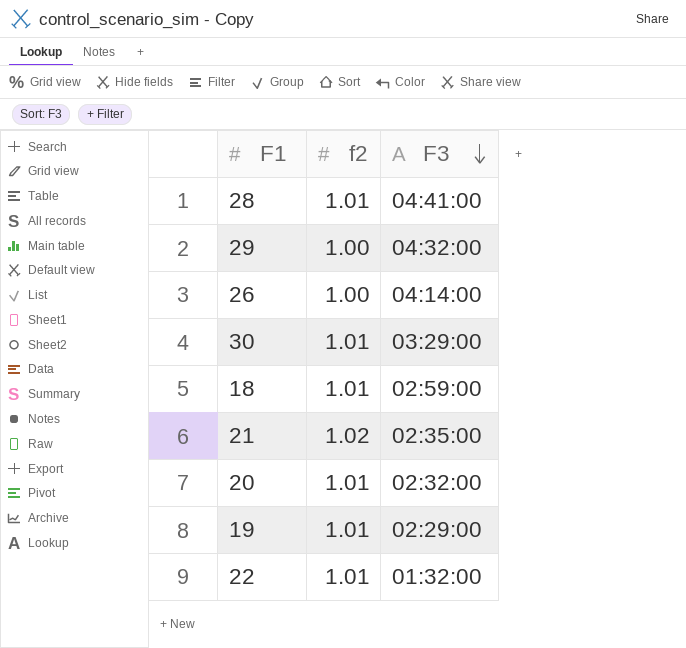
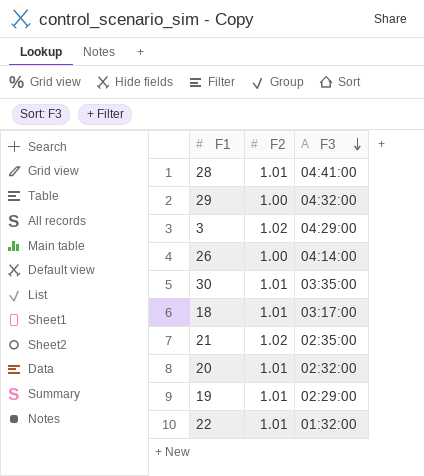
column name: f2 -> F2
row 3: none -> 1.02 | 04:29:00
30 | F3: 03:29:00 -> 03:35:00
18 | F3: 02:59:00 -> 03:17:00

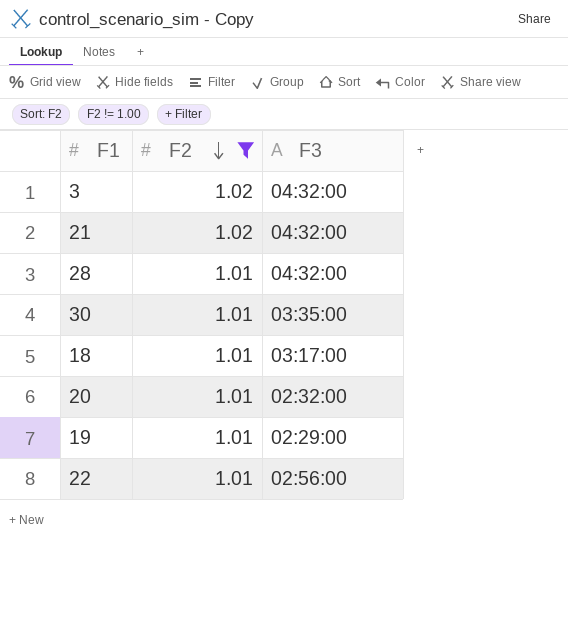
filter: none -> F2 != 1.00
row order: F3 descending -> F2 descending
3 | F3: 04:29:00 -> 04:32:00
21 | F3: 02:35:00 -> 04:32:00
28 | F3: 04:41:00 -> 04:32:00
22 | F3: 01:32:00 -> 02:56:00

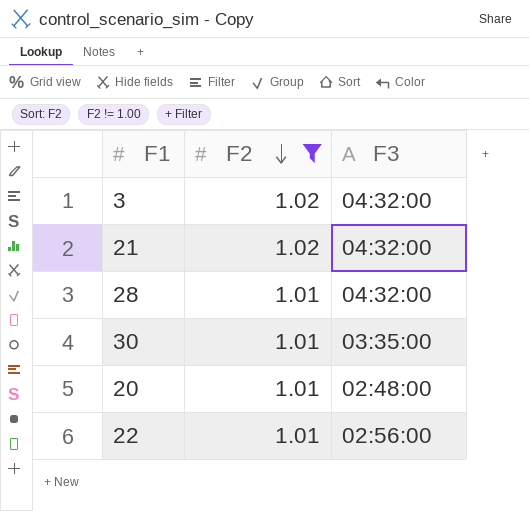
row 18: 1.01 | 03:17:00 -> none
row 19: 1.01 | 02:29:00 -> none
20 | F3: 02:32:00 -> 02:48:00

